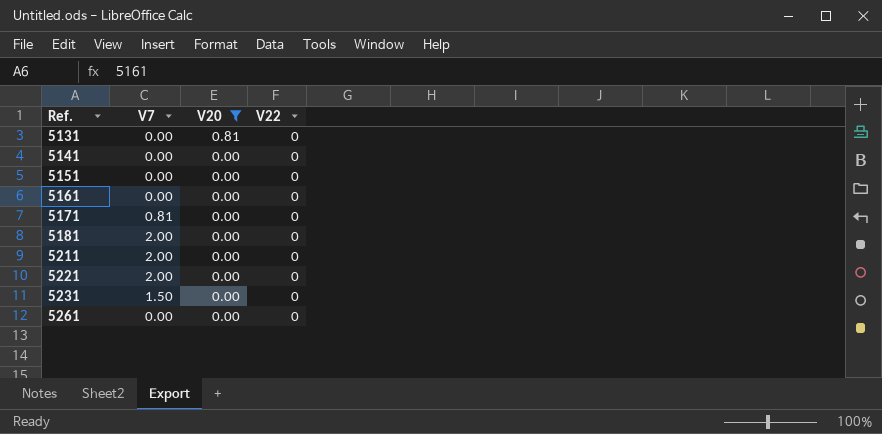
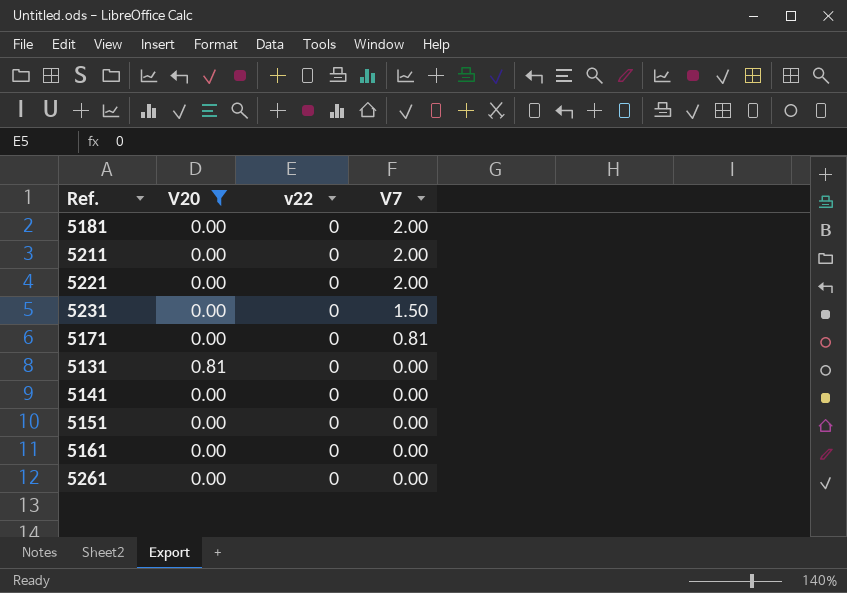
row order: Ref. ascending -> V7 descending
column name: V22 -> v22
column V7 | position: 2 -> 4

